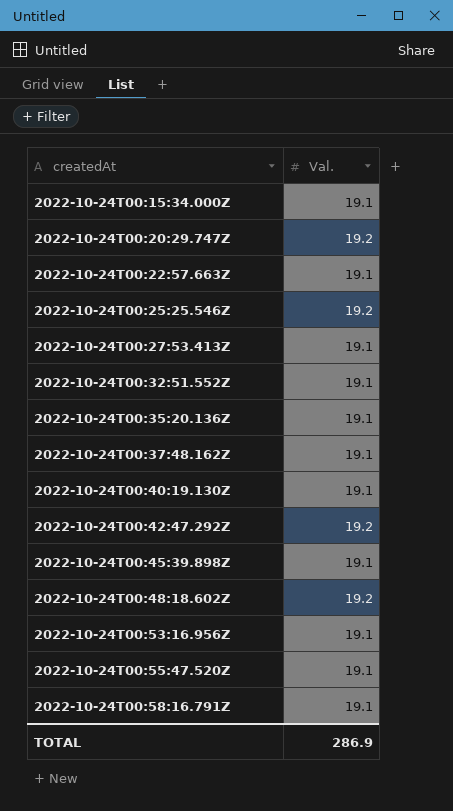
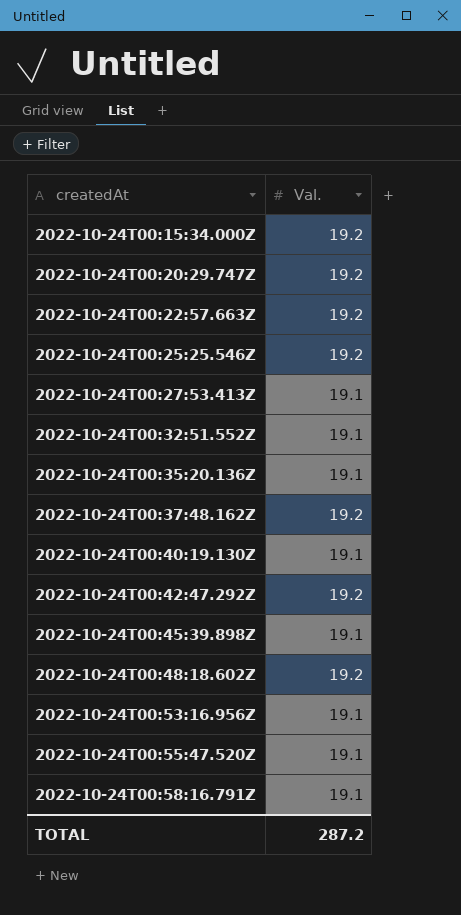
2022-10-24T00:15:34.000Z | Val.: 19.1 -> 19.2
2022-10-24T00:22:57.663Z | Val.: 19.1 -> 19.2
2022-10-24T00:37:48.162Z | Val.: 19.1 -> 19.2
TOTAL | Val.: 286.9 -> 287.2

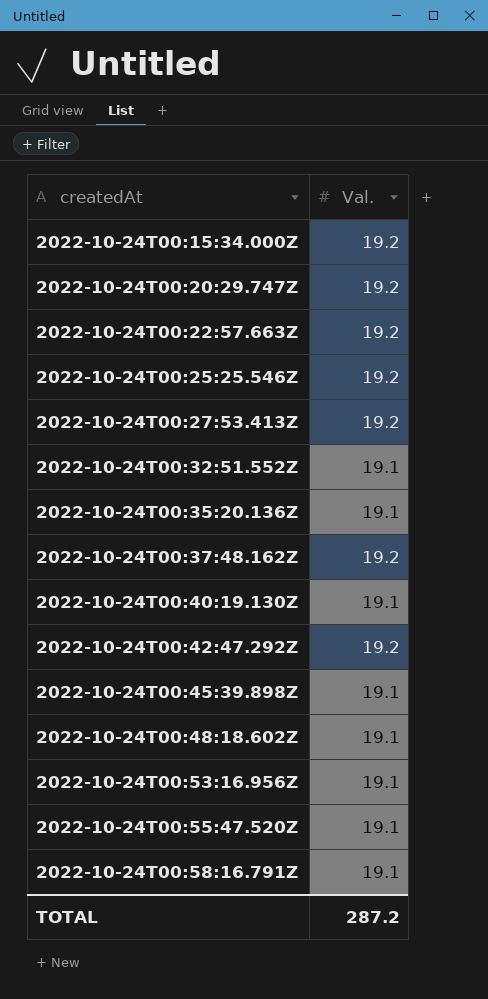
2022-10-24T00:27:53.413Z | Val.: 19.1 -> 19.2
2022-10-24T00:48:18.602Z | Val.: 19.2 -> 19.1

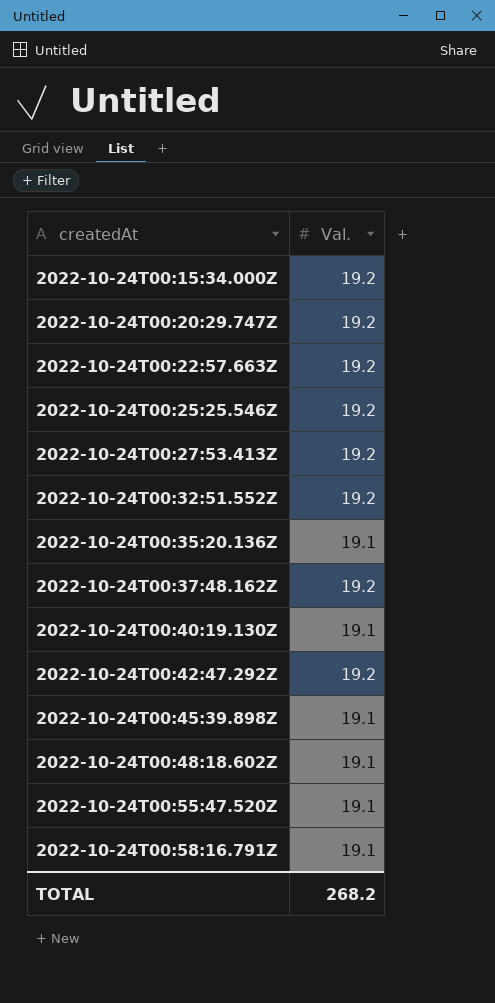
row 2022-10-24T00:53:16.956Z: 19.1 -> none
2022-10-24T00:32:51.552Z | Val.: 19.1 -> 19.2
TOTAL | Val.: 287.2 -> 268.2

